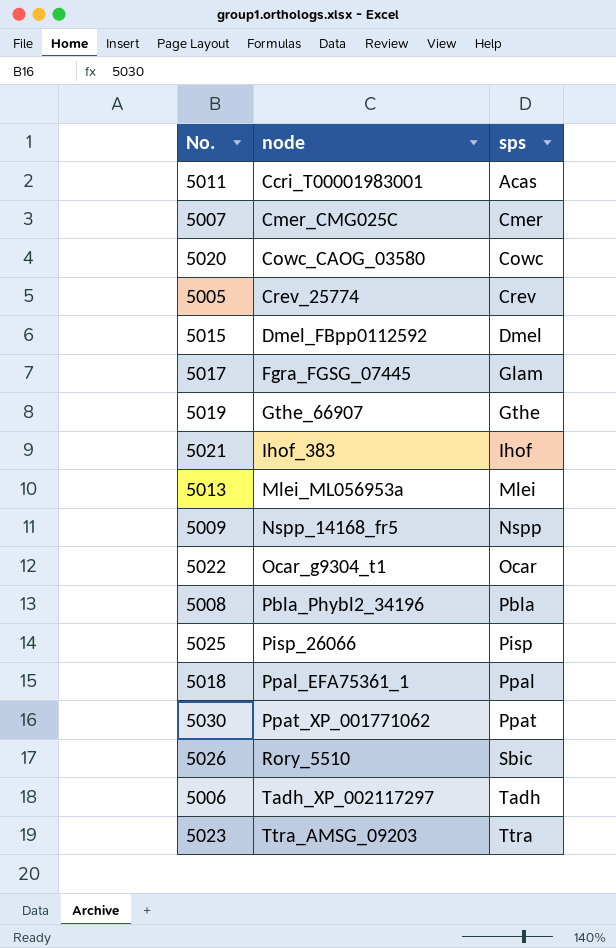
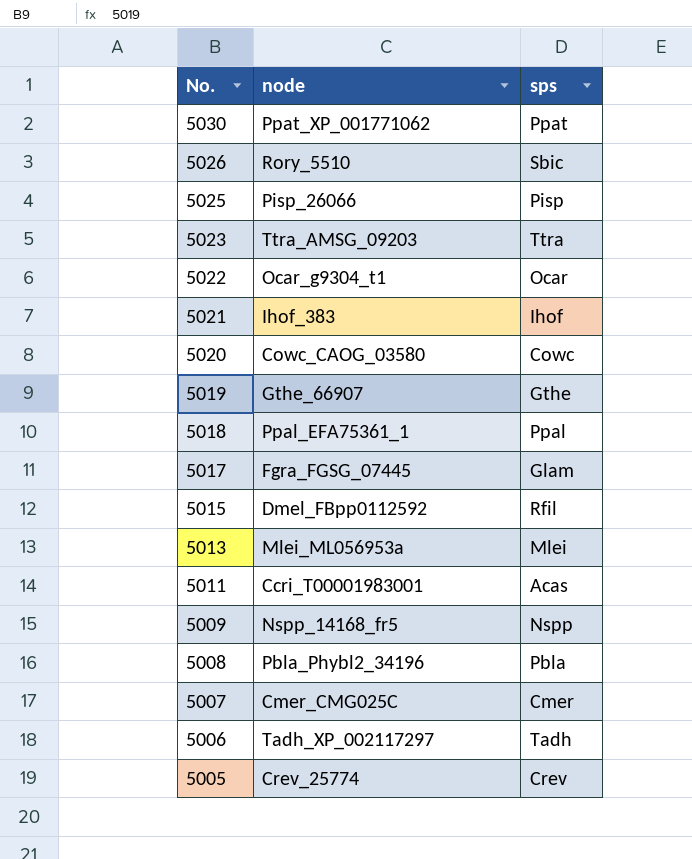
row order: node ascending -> No. descending
5015 | sps: Dmel -> Rfil

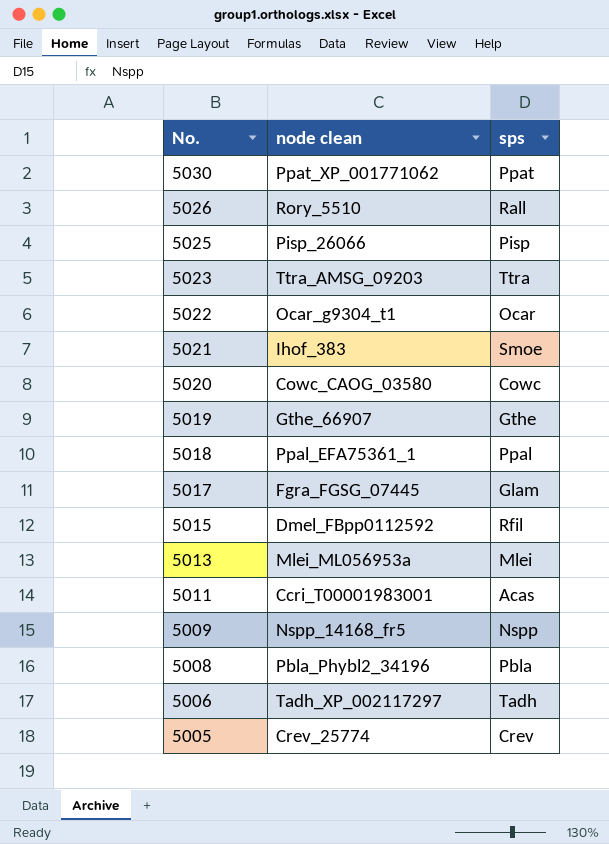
column name: node -> node clean
row 5007: Cmer_CMG025C | Cmer -> none
5026 | sps: Sbic -> Rall
5021 | sps: Ihof -> Smoe

